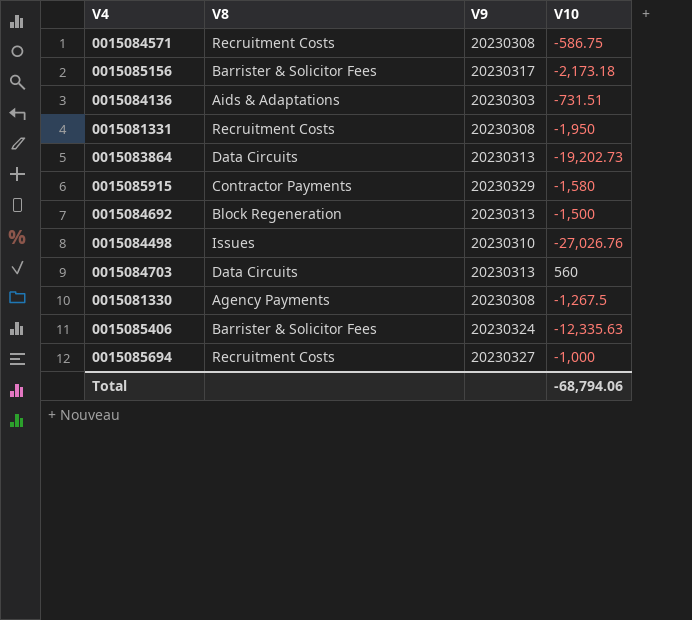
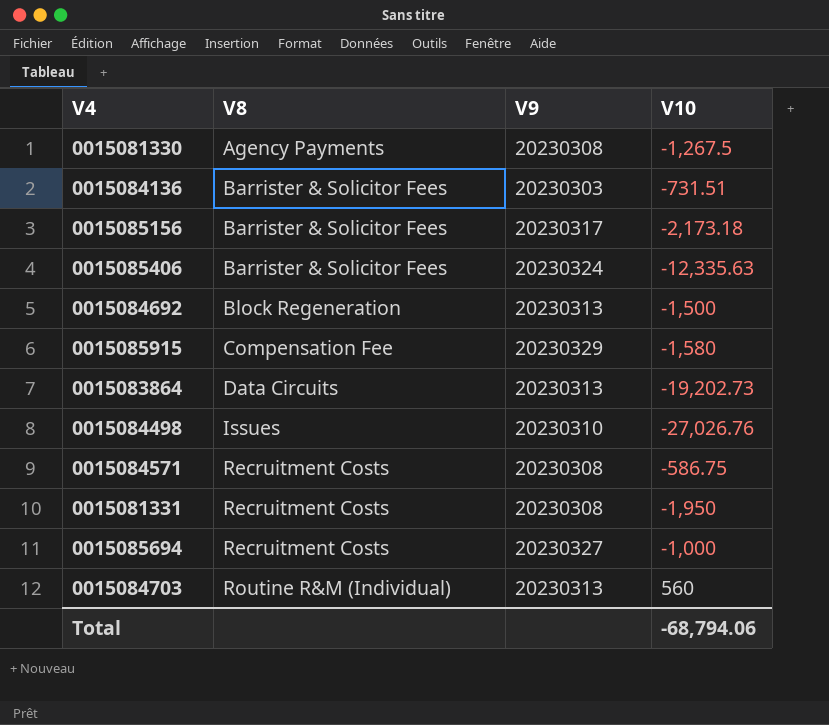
row order: none -> V8 ascending
0015084136 | V8: Aids & Adaptations -> Barrister & Solicitor Fees
0015085915 | V8: Contractor Payments -> Compensation Fee
0015084703 | V8: Data Circuits -> Routine R&M (Individual)

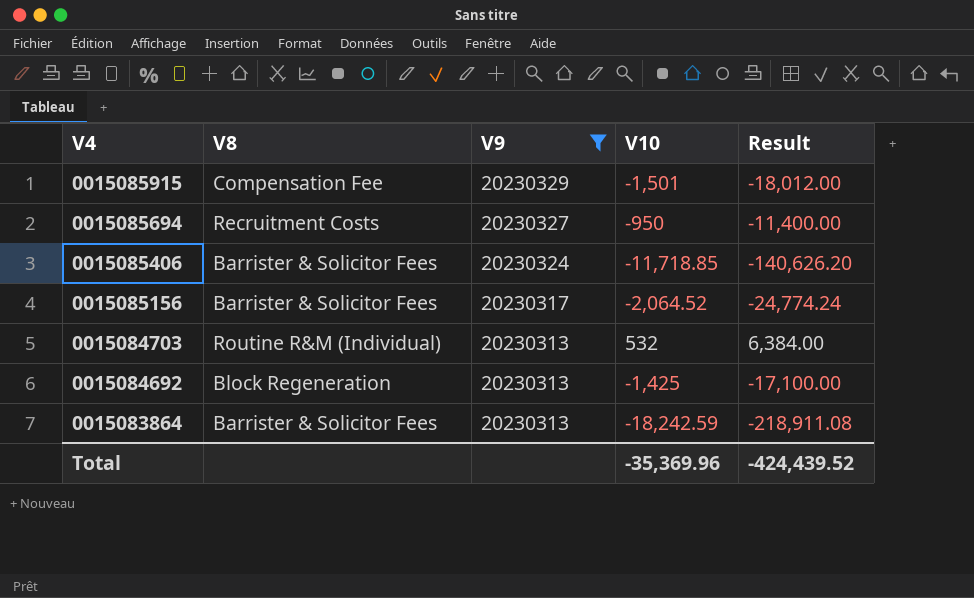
filter: none -> V9 >= 20230313
row order: V8 ascending -> V4 descending
column Result | formula: none -> [V10] * 12
0015085915 | V10: -1,580 -> -1,501
0015085694 | V10: -1,000 -> -950
0015085406 | V10: -12,335.63 -> -11,718.85
0015085156 | V10: -2,173.18 -> -2,064.52
0015084703 | V10: 560 -> 532
0015084692 | V10: -1,500 -> -1,425
0015083864 | V8: Data Circuits -> Barrister & Solicitor Fees
0015083864 | V10: -19,202.73 -> -18,242.59
Total | V10: -68,794.06 -> -35,369.96

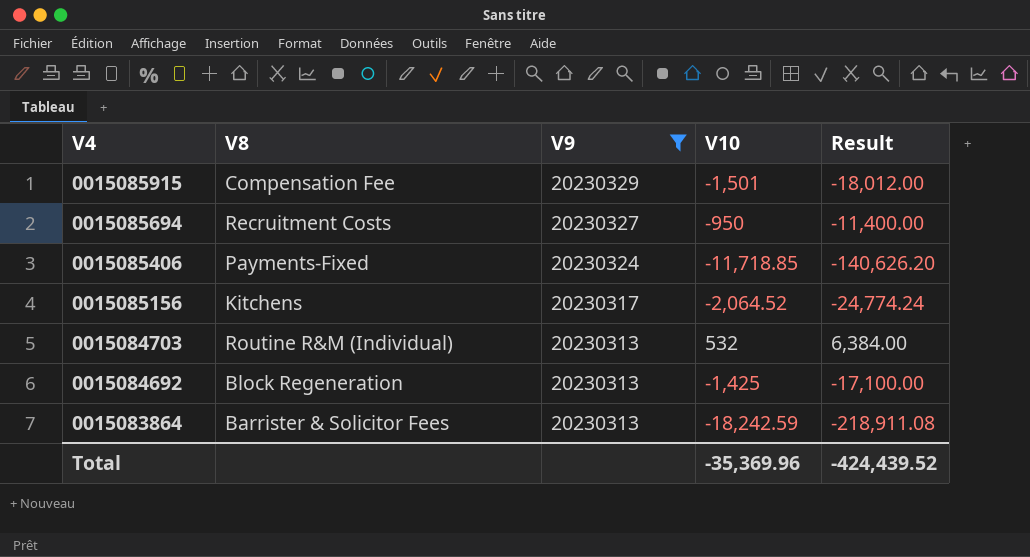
0015085406 | V8: Barrister & Solicitor Fees -> Payments-Fixed
0015085156 | V8: Barrister & Solicitor Fees -> Kitchens

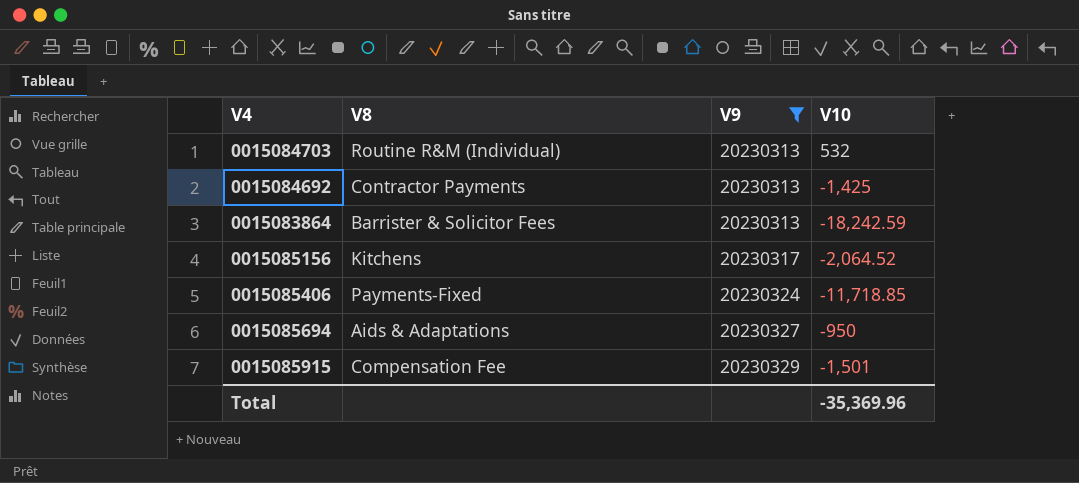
row order: V4 descending -> V9 ascending
column Result | formula: [V10] * 12 -> none
0015084692 | V8: Block Regeneration -> Contractor Payments
0015085694 | V8: Recruitment Costs -> Aids & Adaptations

